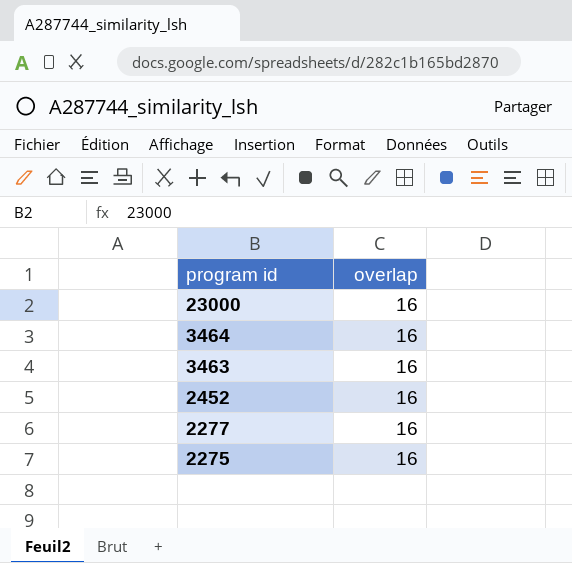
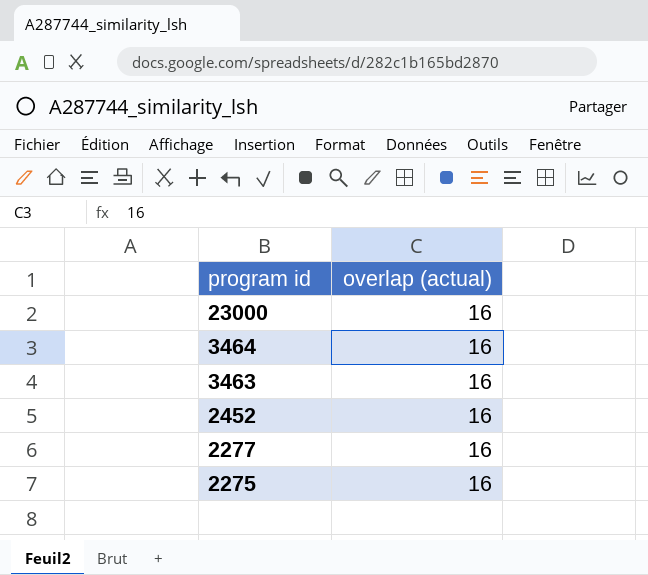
column name: overlap -> overlap (actual)

